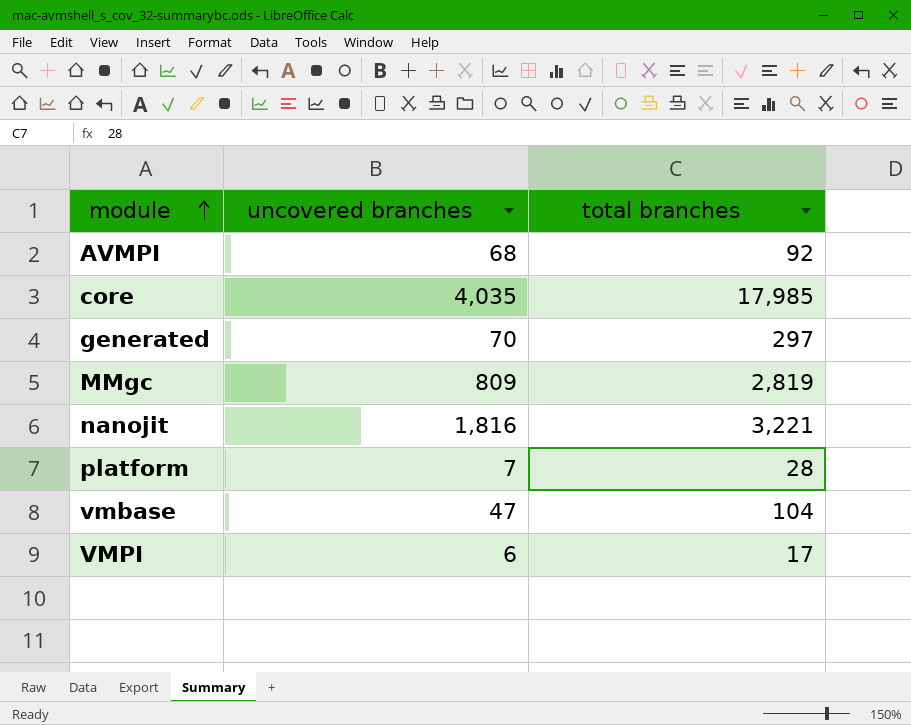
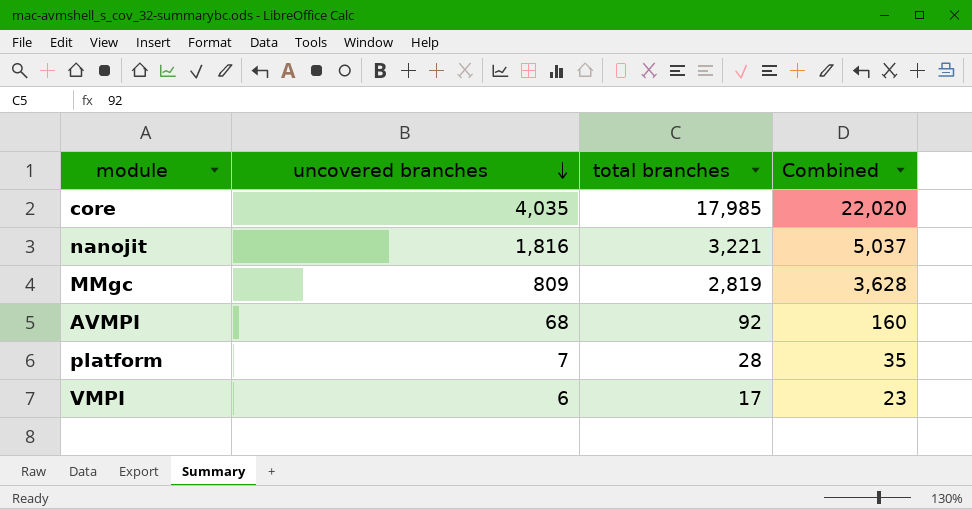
row order: module ascending -> uncovered branches descending
column Combined | formula: none -> [uncovered branches] + [total branches]
row generated: 70 | 297 -> none
row vmbase: 47 | 104 -> none

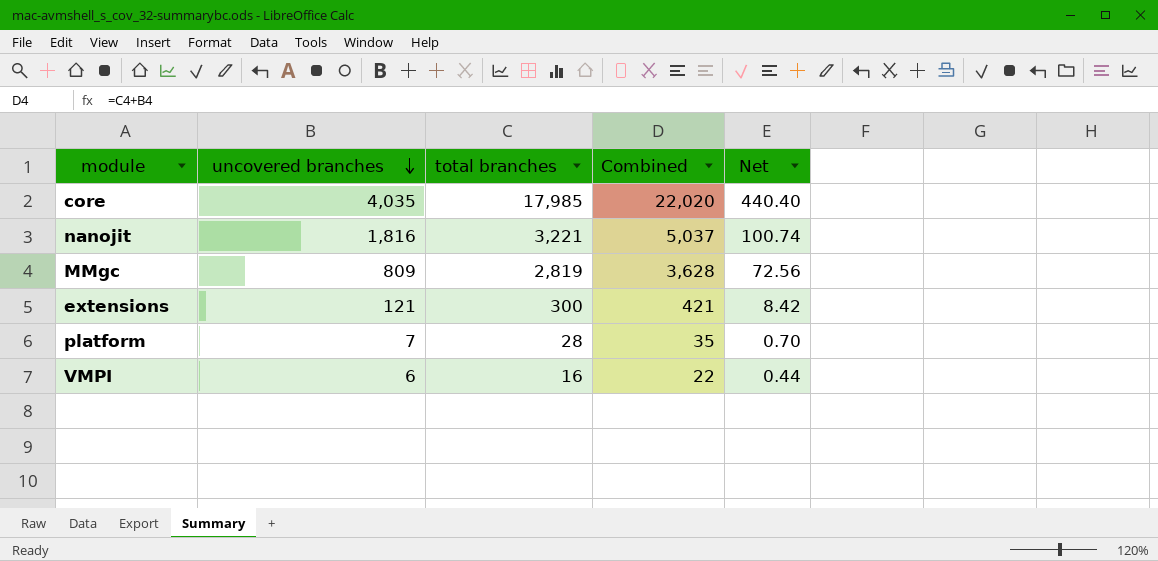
column Net | formula: none -> [Combined] * 0.02
row AVMPI: 68 | 92 | 160 -> none
row extensions: none -> 121 | 300 | 421 | 8.42
VMPI | total branches: 17 -> 16
VMPI | Combined: 23 -> 22

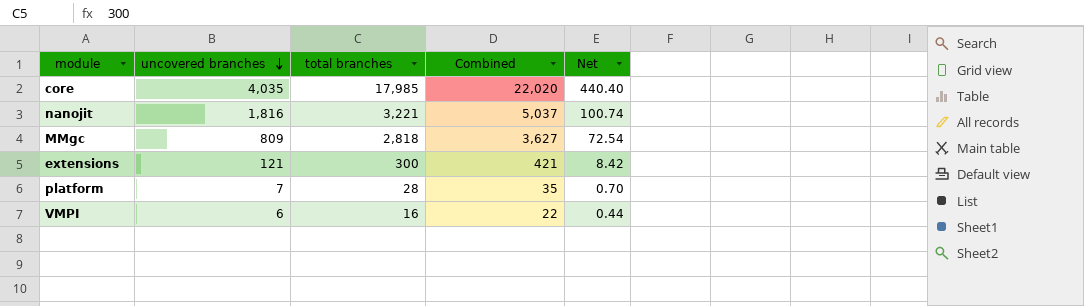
MMgc | total branches: 2,819 -> 2,818
MMgc | Combined: 3,628 -> 3,627
MMgc | Net: 72.56 -> 72.54

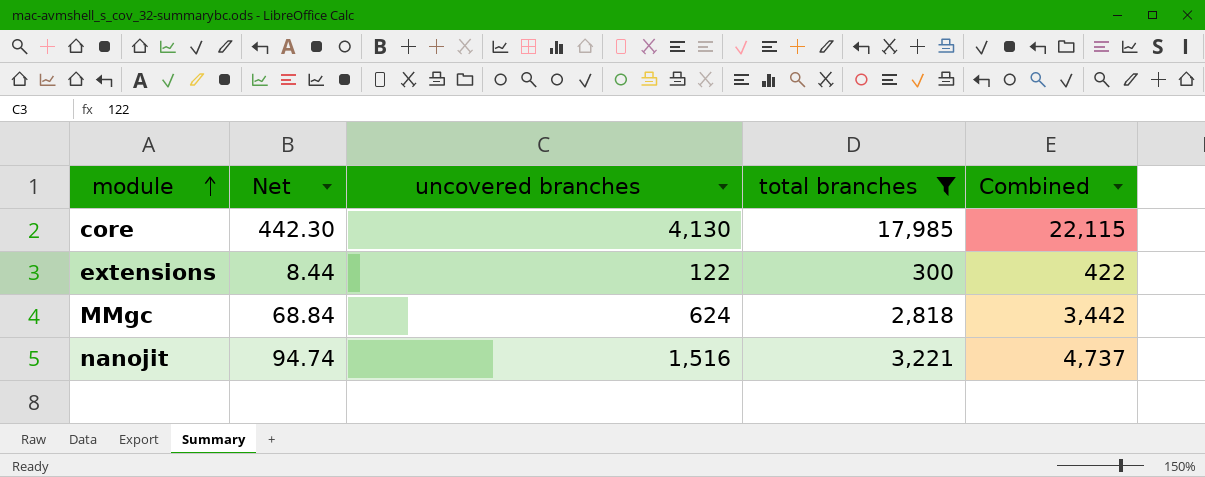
filter: none -> total branches >= 300
row order: uncovered branches descending -> module ascending
column Net | position: 5 -> 2
core | Net: 440.40 -> 442.30
core | uncovered branches: 4,035 -> 4,130
core | Combined: 22,020 -> 22,115
extensions | Net: 8.42 -> 8.44
extensions | uncovered branches: 121 -> 122
extensions | Combined: 421 -> 422
MMgc | Net: 72.54 -> 68.84
MMgc | uncovered branches: 809 -> 624
MMgc | Combined: 3,627 -> 3,442
nanojit | Net: 100.74 -> 94.74
nanojit | uncovered branches: 1,816 -> 1,516
nanojit | Combined: 5,037 -> 4,737

